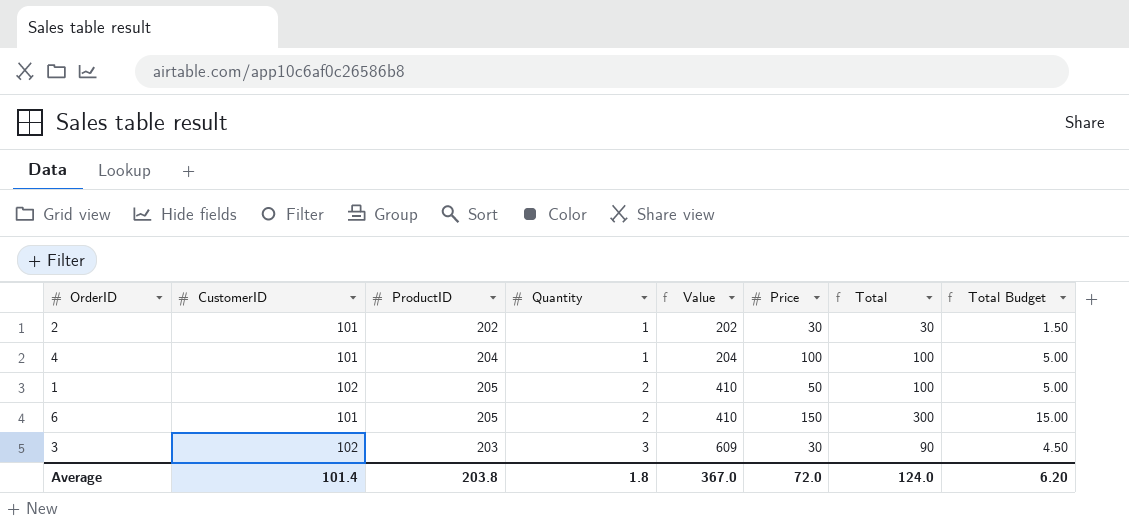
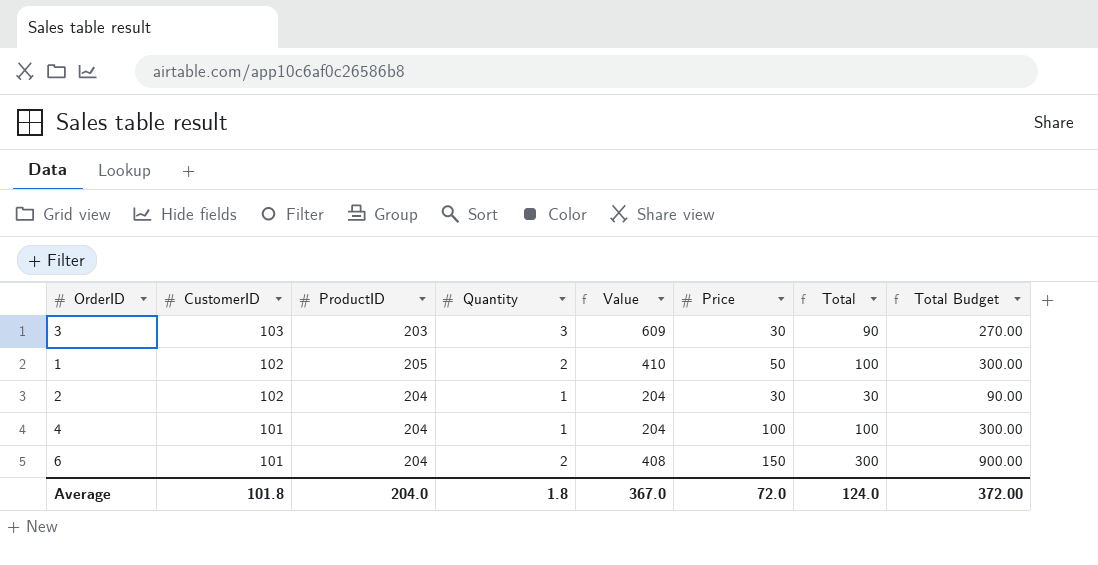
row order: Quantity ascending -> CustomerID descending
column Total Budget | formula: [Total] * 0.05 -> [Total] * 3
3 | CustomerID: 102 -> 103
2 | CustomerID: 101 -> 102
2 | ProductID: 202 -> 204
2 | Value: 202 -> 204
6 | ProductID: 205 -> 204
6 | Value: 410 -> 408
Average | CustomerID: 101.4 -> 101.8
Average | ProductID: 203.8 -> 204.0
Average | Total Budget: 6.20 -> 372.00

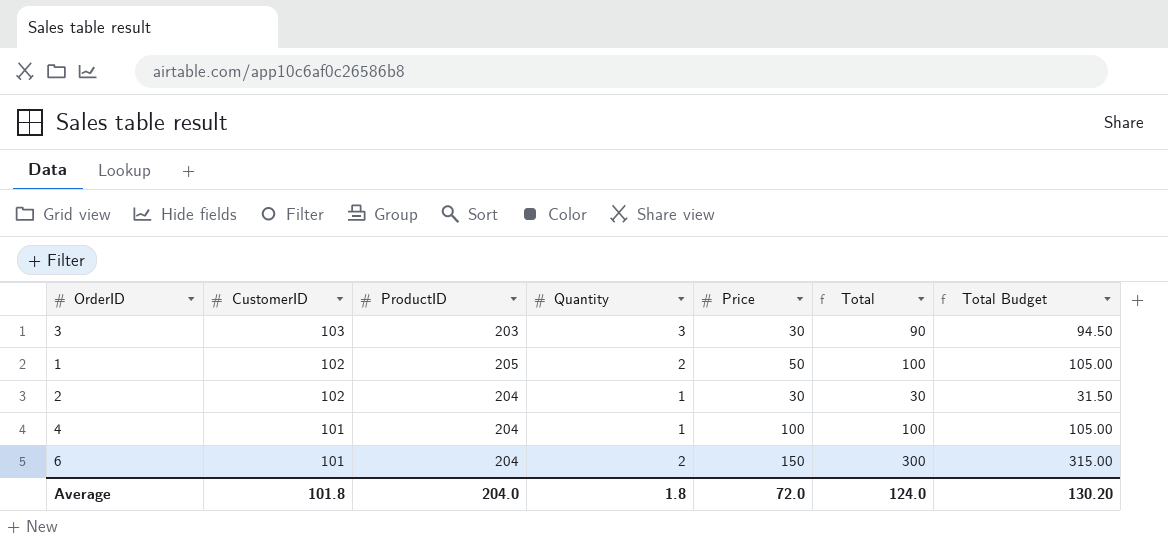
column Value | formula: [ProductID] * [Quantity] -> none
column Total Budget | formula: [Total] * 3 -> [Total] * 1.05
Average | Total Budget: 372.00 -> 130.20

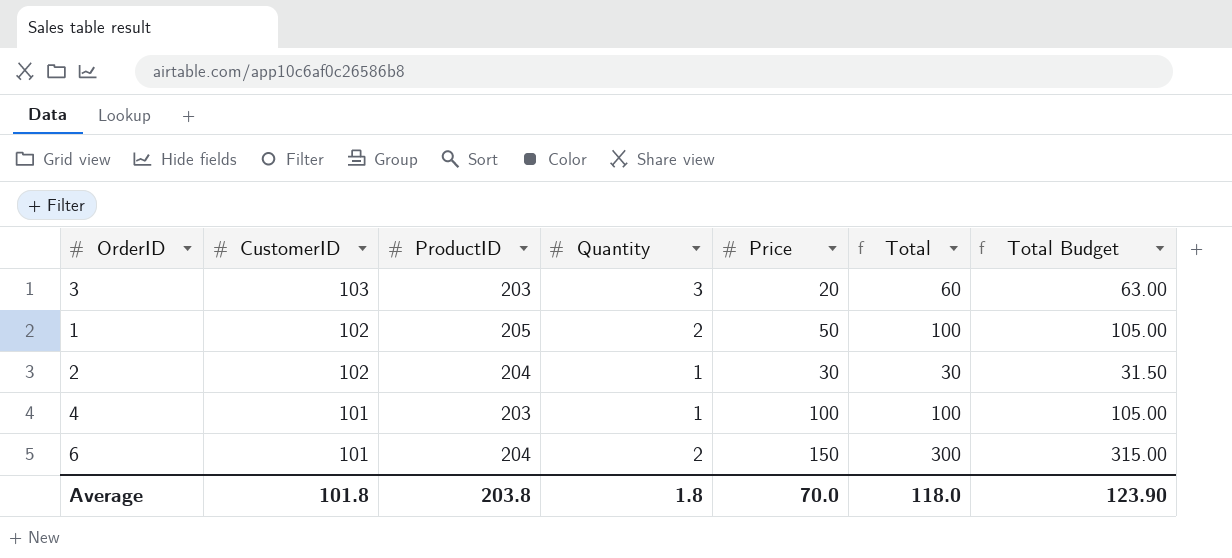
3 | Price: 30 -> 20
3 | Total: 90 -> 60
3 | Total Budget: 94.50 -> 63.00
4 | ProductID: 204 -> 203
Average | ProductID: 204.0 -> 203.8
Average | Price: 72.0 -> 70.0
Average | Total: 124.0 -> 118.0
Average | Total Budget: 130.20 -> 123.90

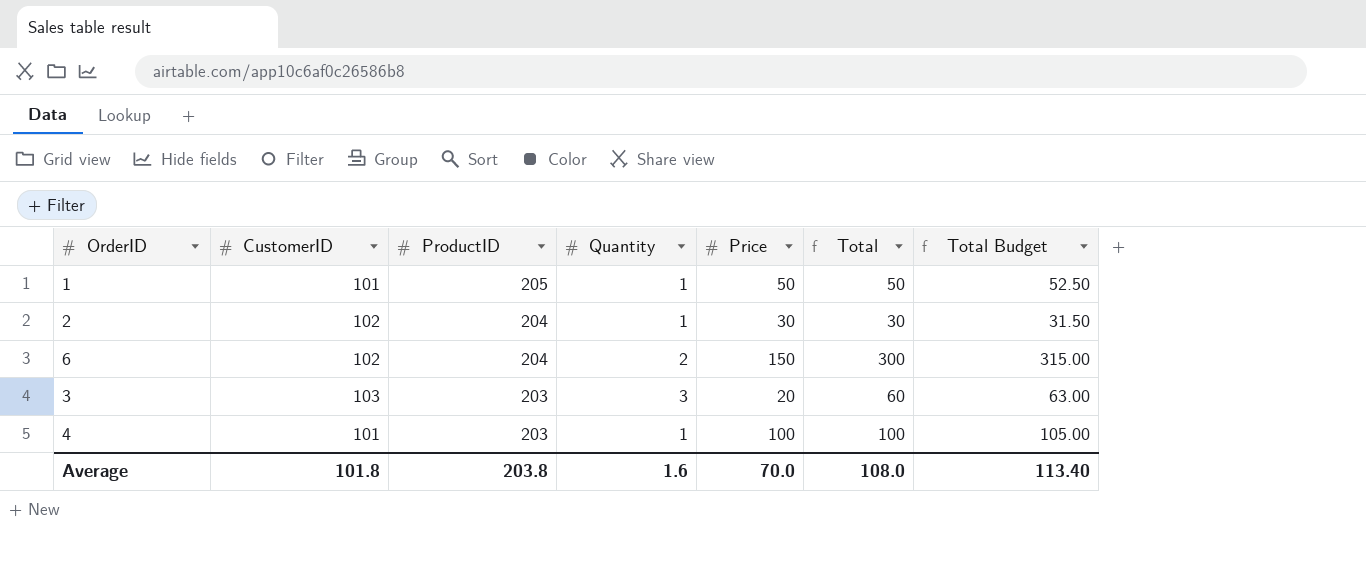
row order: CustomerID descending -> ProductID descending
1 | CustomerID: 102 -> 101
1 | Quantity: 2 -> 1
1 | Total: 100 -> 50
1 | Total Budget: 105.00 -> 52.50
6 | CustomerID: 101 -> 102
Average | Quantity: 1.8 -> 1.6
Average | Total: 118.0 -> 108.0
Average | Total Budget: 123.90 -> 113.40

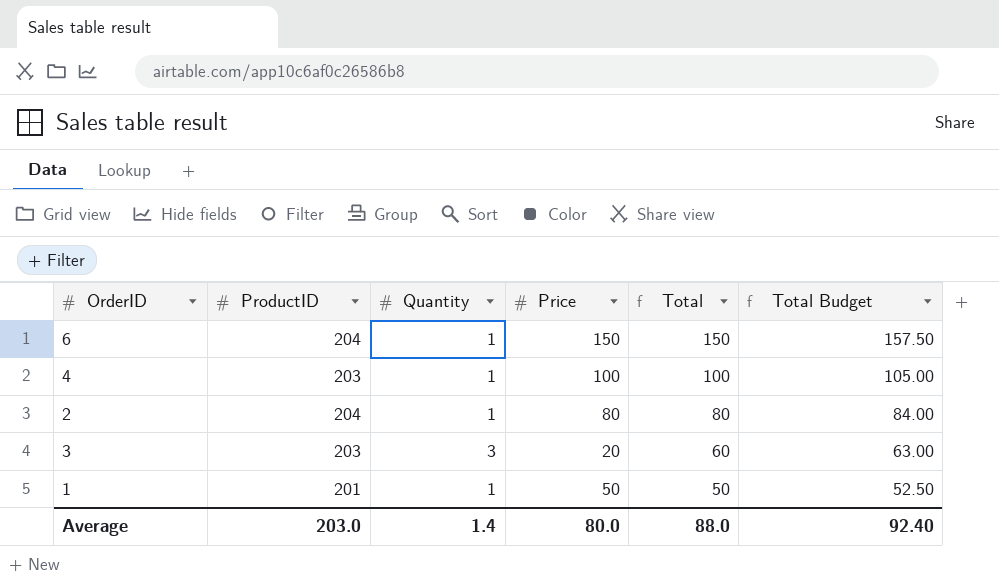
row order: ProductID descending -> Total descending
column CustomerID | position: 2 -> none
6 | Quantity: 2 -> 1
6 | Total: 300 -> 150
6 | Total Budget: 315.00 -> 157.50
2 | Price: 30 -> 80
2 | Total: 30 -> 80
2 | Total Budget: 31.50 -> 84.00
1 | ProductID: 205 -> 201
Average | ProductID: 203.8 -> 203.0
Average | Quantity: 1.6 -> 1.4
Average | Price: 70.0 -> 80.0
Average | Total: 108.0 -> 88.0
Average | Total Budget: 113.40 -> 92.40

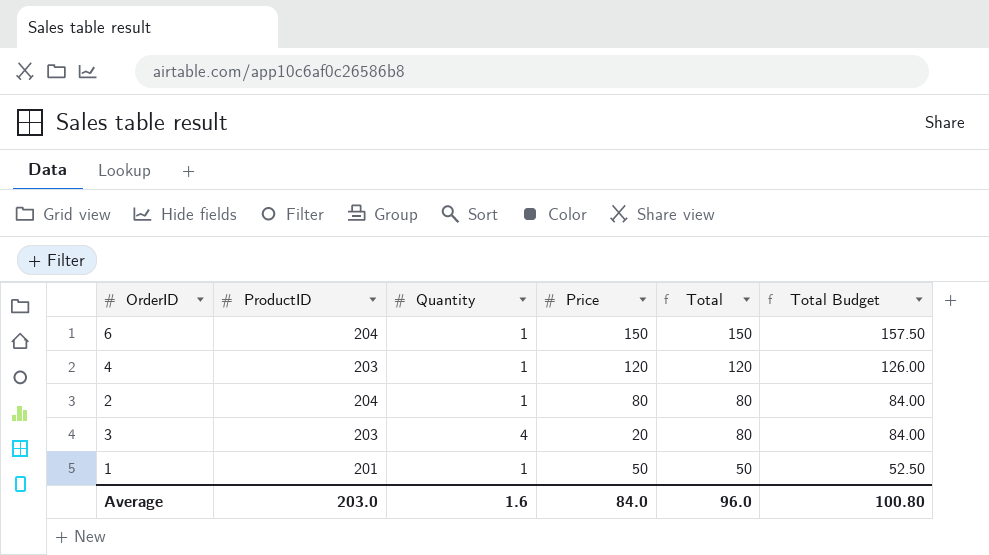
4 | Price: 100 -> 120
4 | Total: 100 -> 120
4 | Total Budget: 105.00 -> 126.00
3 | Quantity: 3 -> 4
3 | Total: 60 -> 80
3 | Total Budget: 63.00 -> 84.00
Average | Quantity: 1.4 -> 1.6
Average | Price: 80.0 -> 84.0
Average | Total: 88.0 -> 96.0
Average | Total Budget: 92.40 -> 100.80

